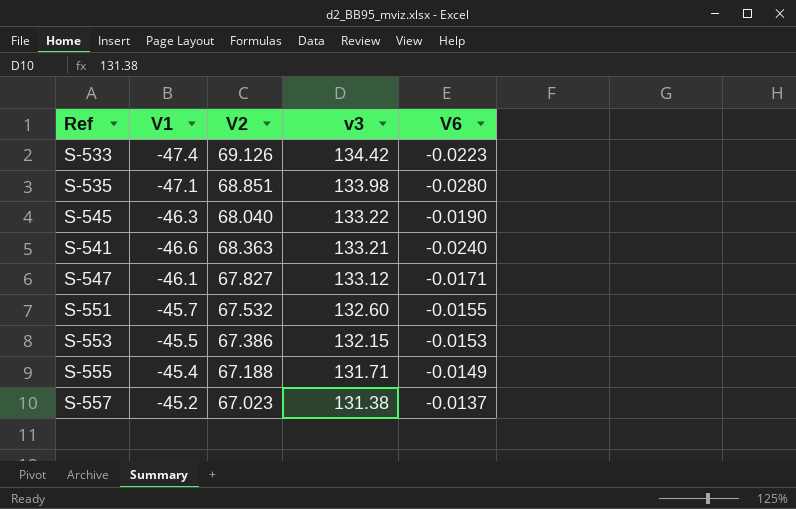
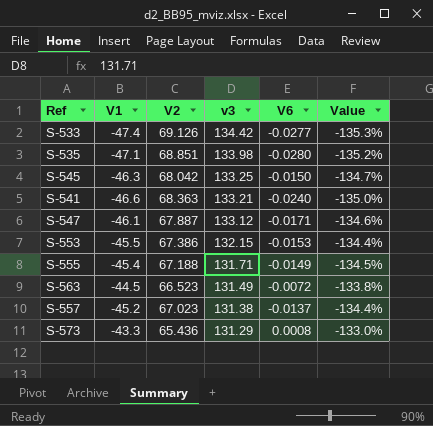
column Value | formula: none -> ([V1] - [v3]) / [v3]
row S-551: -45.7 | 67.532 | 132.60 | -0.0155 -> none
S-533 | V6: -0.0223 -> -0.0277
S-545 | V2: 68.040 -> 68.042
S-545 | v3: 133.22 -> 133.25
S-545 | V6: -0.0190 -> -0.0150
S-547 | V2: 67.827 -> 67.887
row S-563: none -> -44.5 | 66.523 | 131.49 | -0.0072 | -133.8%
row S-573: none -> -43.3 | 65.436 | 131.29 | 0.0008 | -133.0%

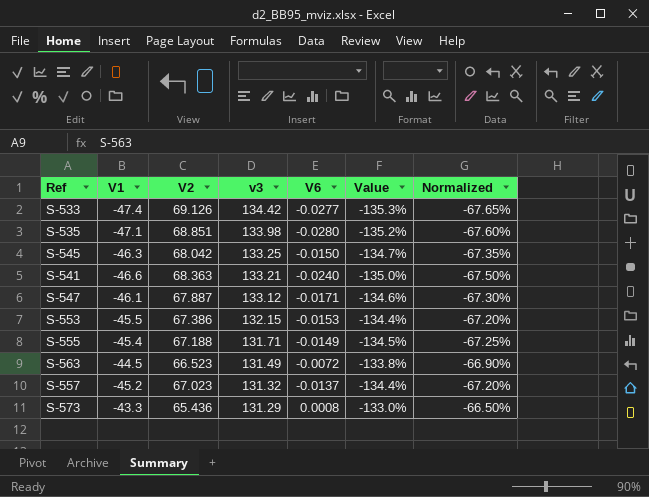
column Normalized | formula: none -> [Value] * 0.5
S-557 | v3: 131.38 -> 131.32

